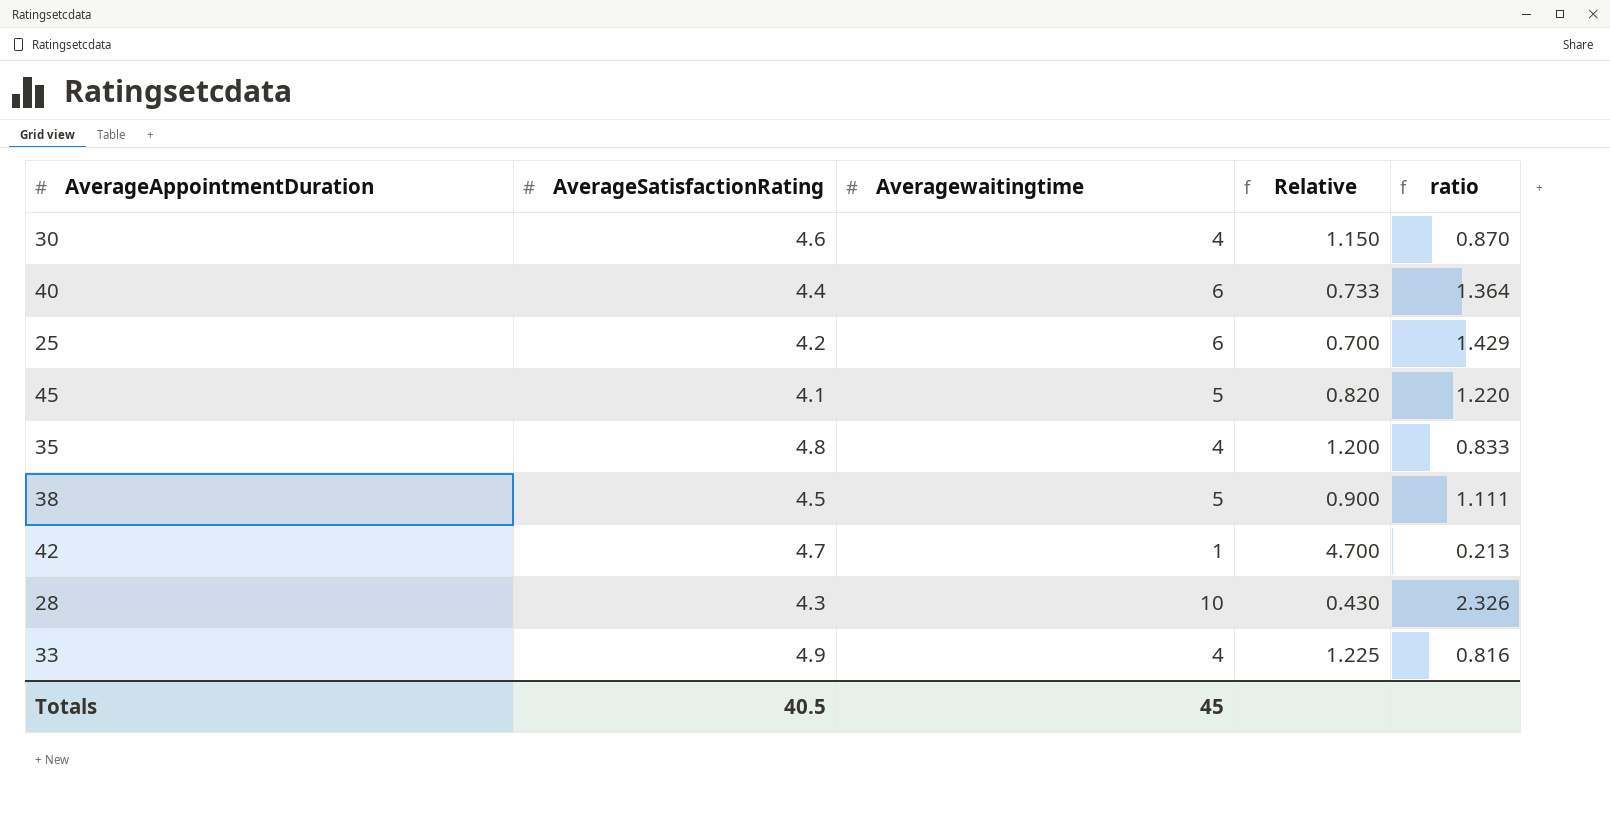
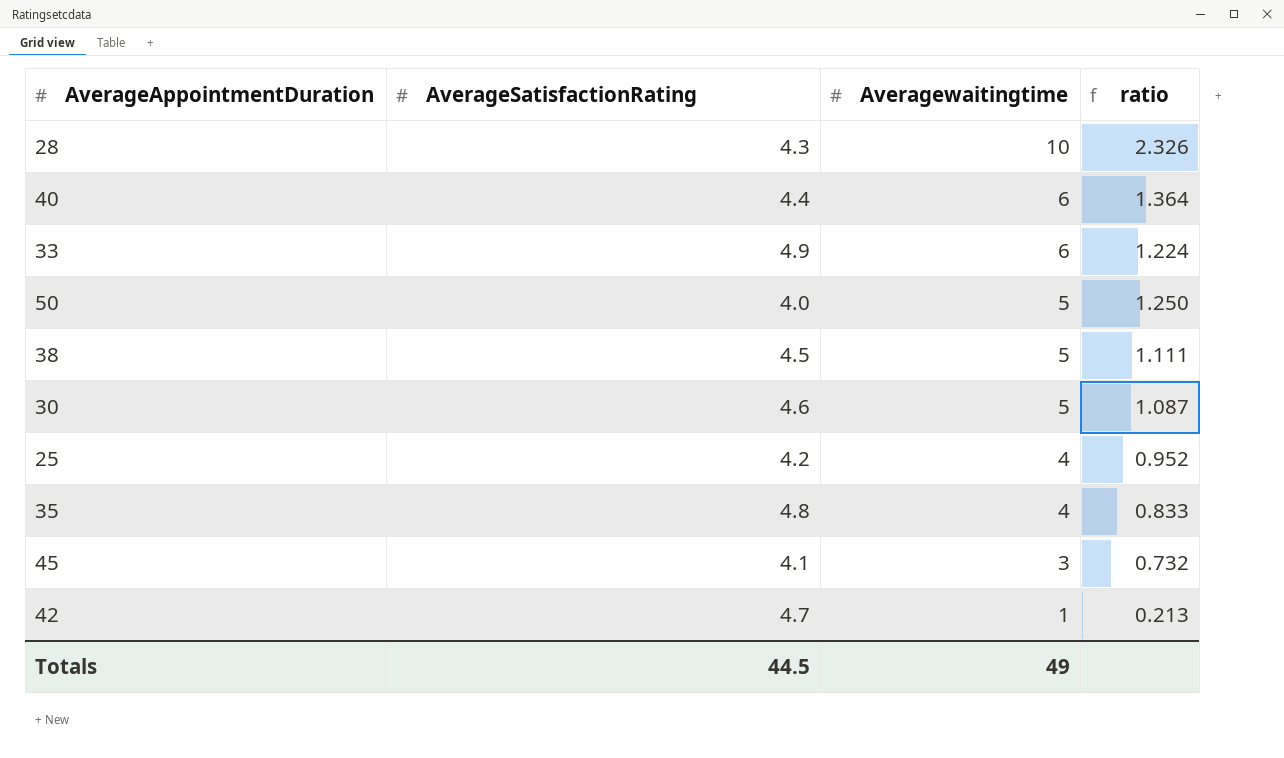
row order: none -> Averagewaitingtime descending
column Relative | formula: [AverageSatisfactionRating] / [Averagewaitingtime] -> none
33 | Averagewaitingtime: 4 -> 6
33 | ratio: 0.816 -> 1.224
row 50: none -> 4.0 | 5 | 1.250
30 | Averagewaitingtime: 4 -> 5
30 | ratio: 0.870 -> 1.087
25 | Averagewaitingtime: 6 -> 4
25 | ratio: 1.429 -> 0.952
45 | Averagewaitingtime: 5 -> 3
45 | ratio: 1.220 -> 0.732
Totals | AverageSatisfactionRating: 40.5 -> 44.5
Totals | Averagewaitingtime: 45 -> 49

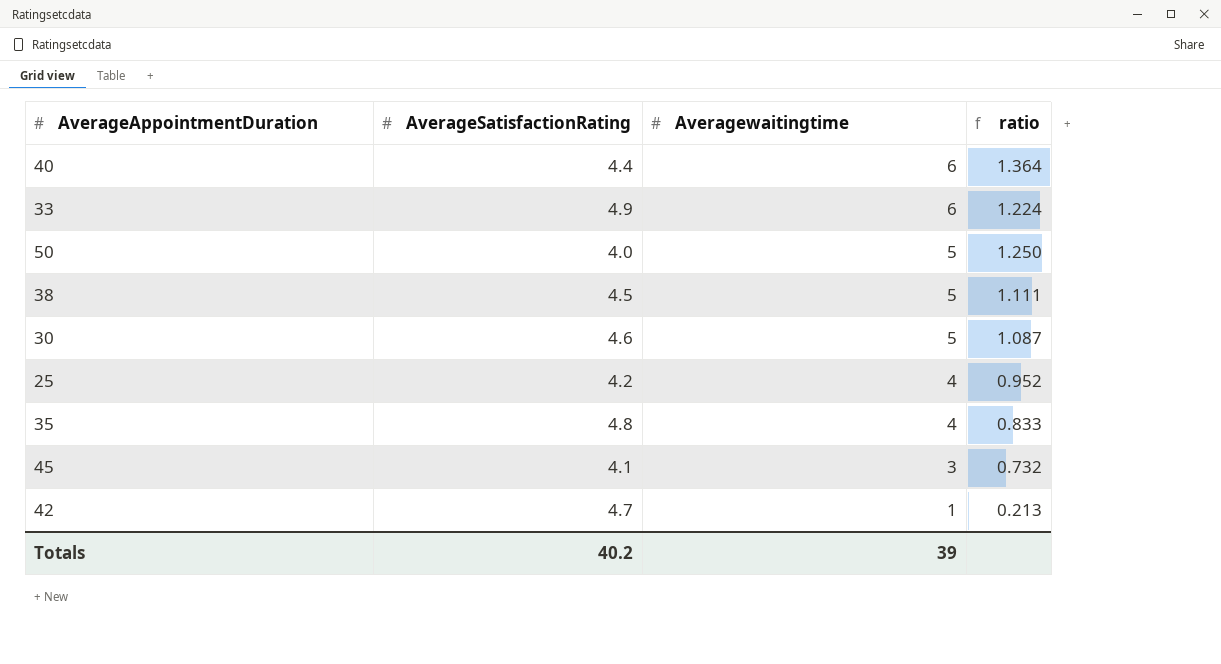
row 28: 4.3 | 10 | 2.326 -> none
Totals | AverageSatisfactionRating: 44.5 -> 40.2
Totals | Averagewaitingtime: 49 -> 39

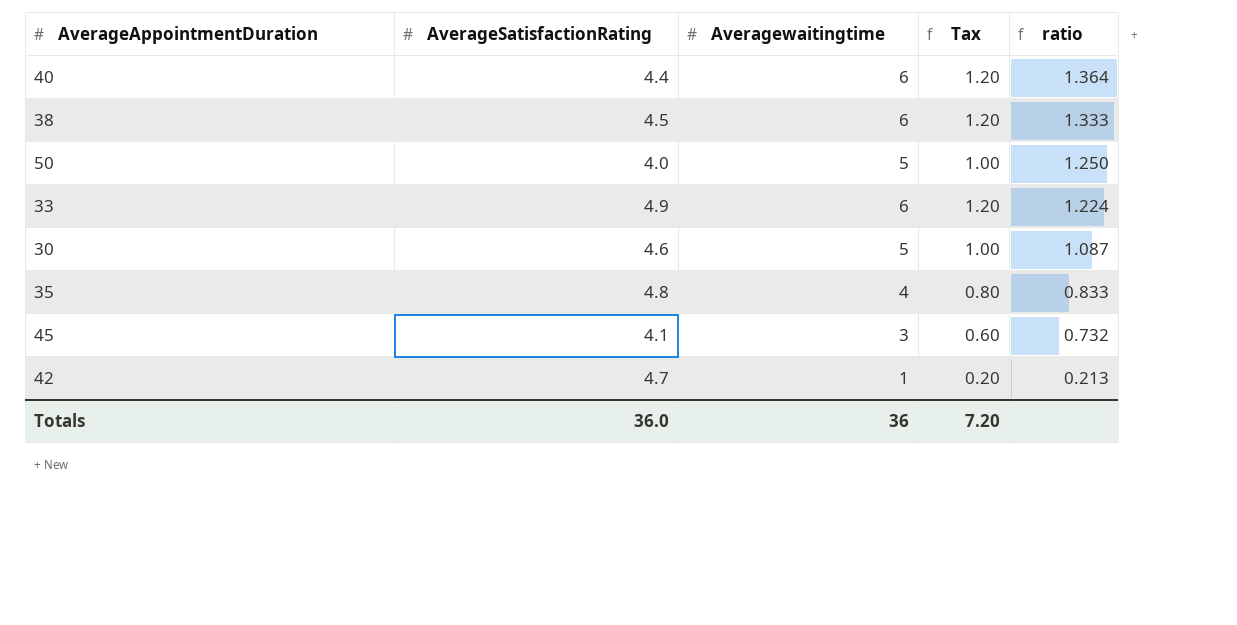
row order: Averagewaitingtime descending -> ratio descending
column Tax | formula: none -> [Averagewaitingtime] * 0.2
row 25: 4.2 | 4 | 0.952 -> none
38 | Averagewaitingtime: 5 -> 6
38 | ratio: 1.111 -> 1.333
Totals | AverageSatisfactionRating: 40.2 -> 36.0
Totals | Averagewaitingtime: 39 -> 36

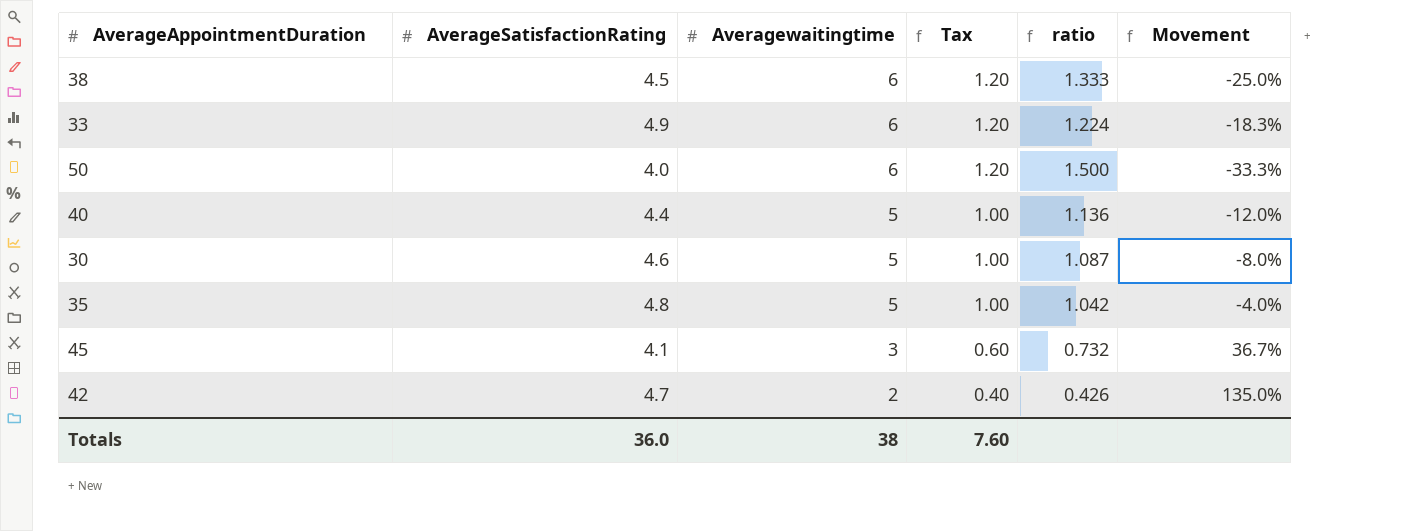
row order: ratio descending -> Averagewaitingtime descending
column Movement | formula: none -> ([AverageSatisfactionRating] - [Averagewaitingtime]) / [Averagewaitingtime]
50 | Averagewaitingtime: 5 -> 6
50 | Tax: 1.00 -> 1.20
50 | ratio: 1.250 -> 1.500
40 | Averagewaitingtime: 6 -> 5
40 | Tax: 1.20 -> 1.00
40 | ratio: 1.364 -> 1.136
35 | Averagewaitingtime: 4 -> 5
35 | Tax: 0.80 -> 1.00
35 | ratio: 0.833 -> 1.042
42 | Averagewaitingtime: 1 -> 2
42 | Tax: 0.20 -> 0.40
42 | ratio: 0.213 -> 0.426
Totals | Averagewaitingtime: 36 -> 38
Totals | Tax: 7.20 -> 7.60

